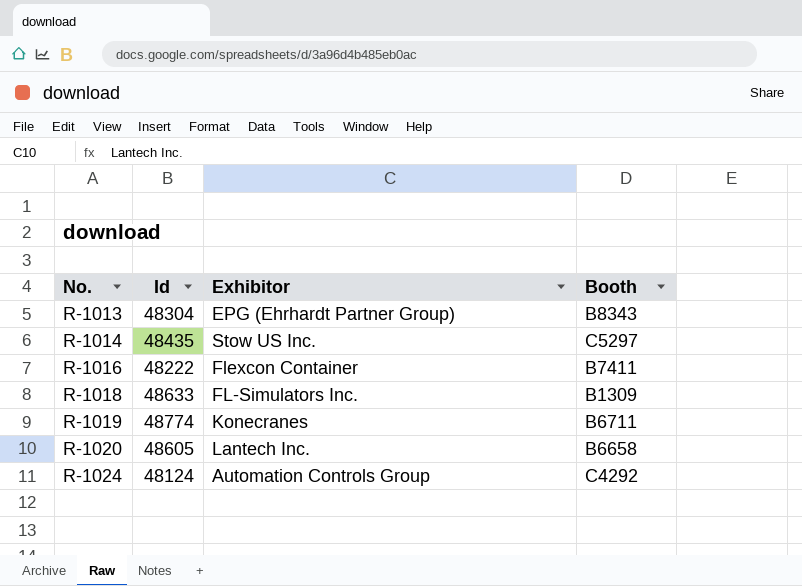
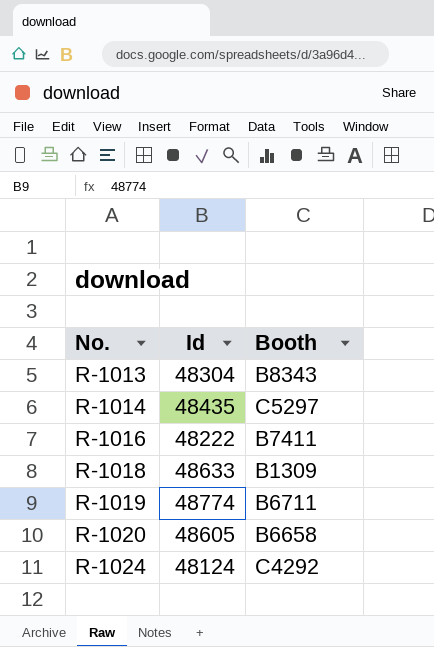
column Exhibitor | position: 3 -> none

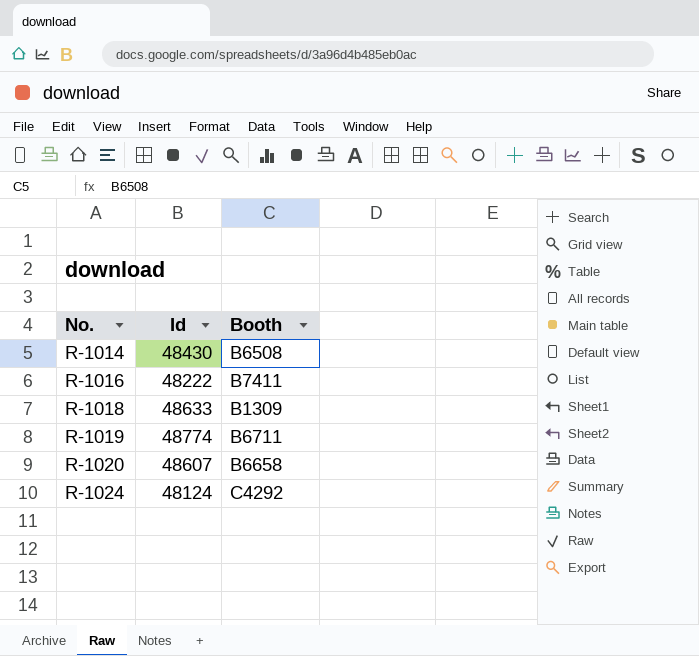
row R-1013: 48304 | B8343 -> none
R-1014 | Id: 48435 -> 48430
R-1014 | Booth: C5297 -> B6508
R-1020 | Id: 48605 -> 48607

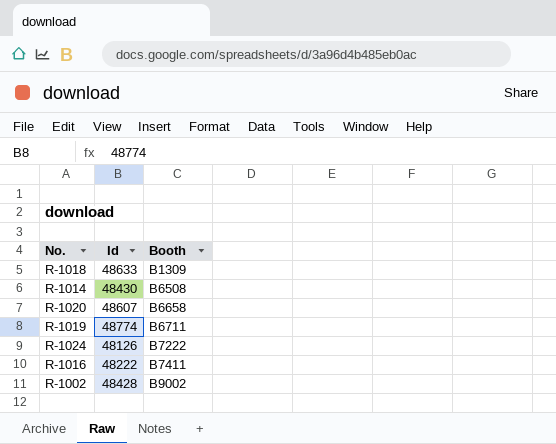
row order: No. ascending -> Booth ascending
R-1024 | Id: 48124 -> 48126
R-1024 | Booth: C4292 -> B7222
row R-1002: none -> 48428 | B9002

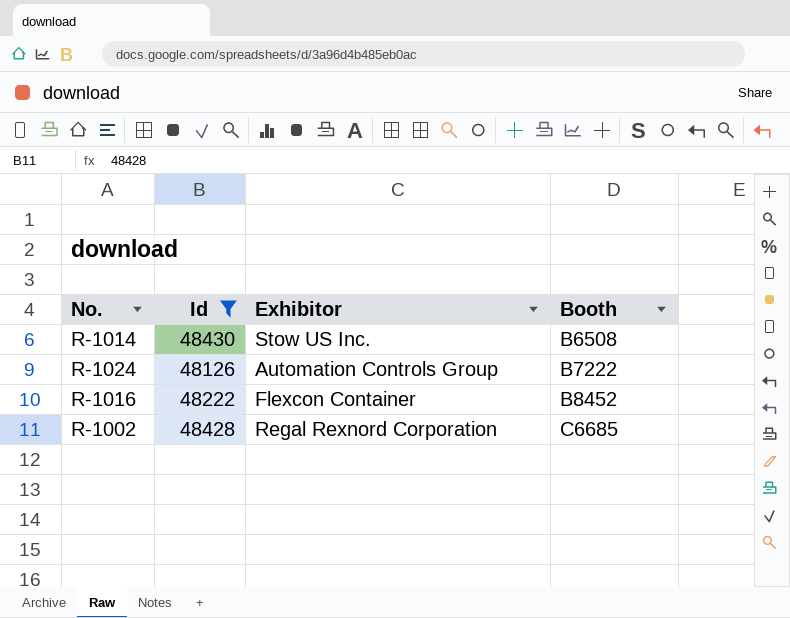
filter: none -> Id <= 48430
column Exhibitor | position: none -> 3
R-1016 | Booth: B7411 -> B8452
R-1002 | Booth: B9002 -> C6685

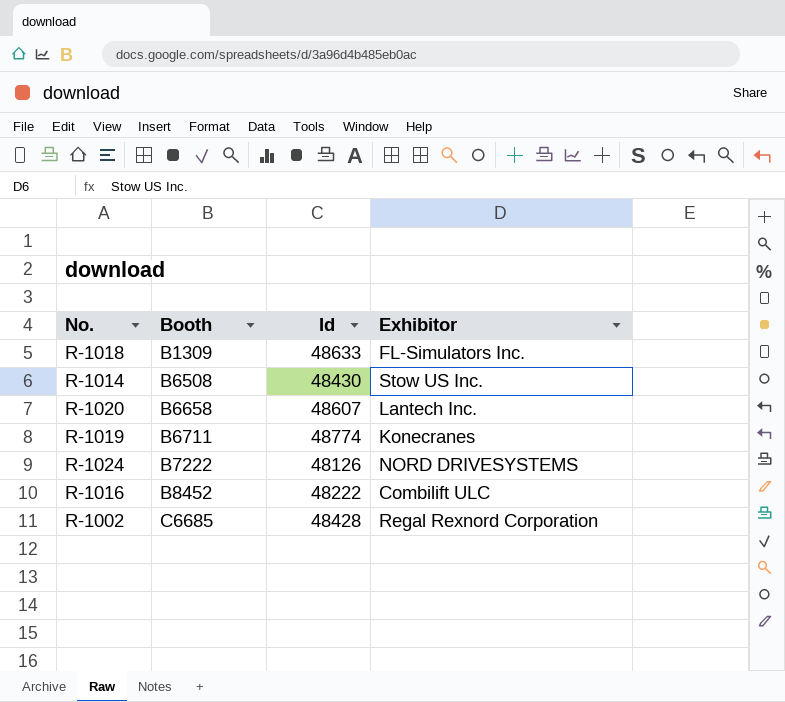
filter: Id <= 48430 -> none
column Booth | position: 4 -> 2
R-1024 | Exhibitor: Automation Controls Group -> NORD DRIVESYSTEMS
R-1016 | Exhibitor: Flexcon Container -> Combilift ULC

